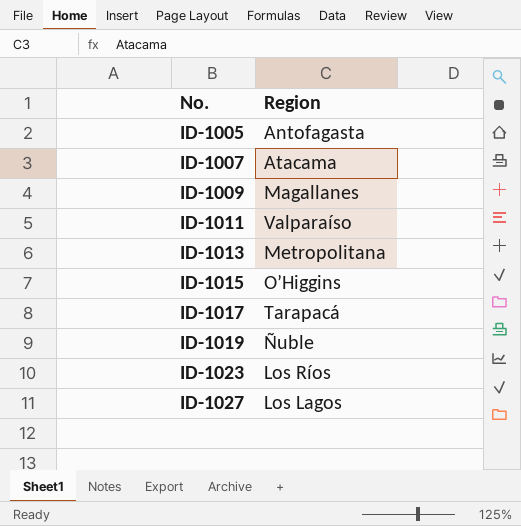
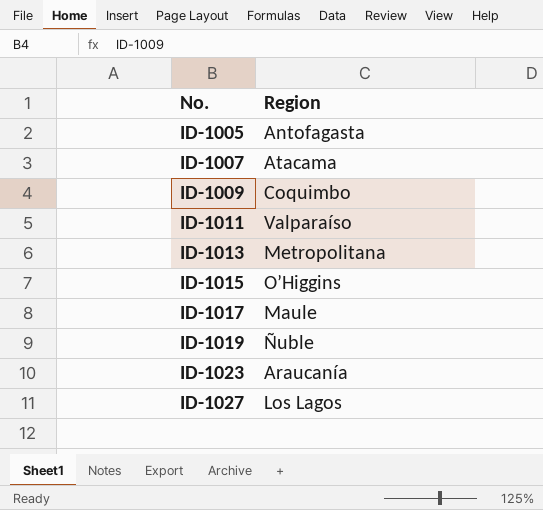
ID-1009 | Region: Magallanes -> Coquimbo
ID-1017 | Region: Tarapacá -> Maule
ID-1023 | Region: Los Ríos -> Araucanía

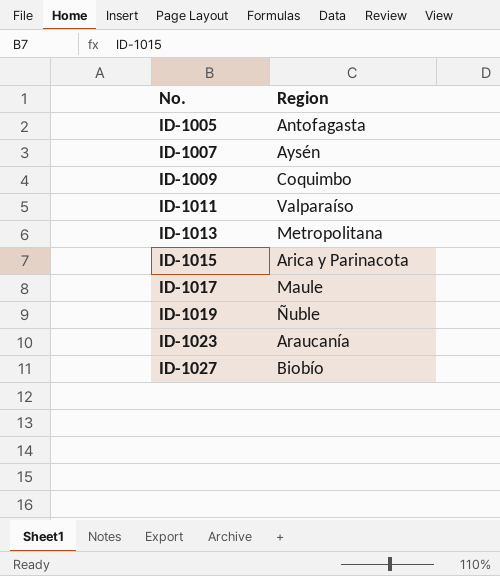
ID-1007 | Region: Atacama -> Aysén
ID-1015 | Region: O’Higgins -> Arica y Parinacota
ID-1027 | Region: Los Lagos -> Biobío

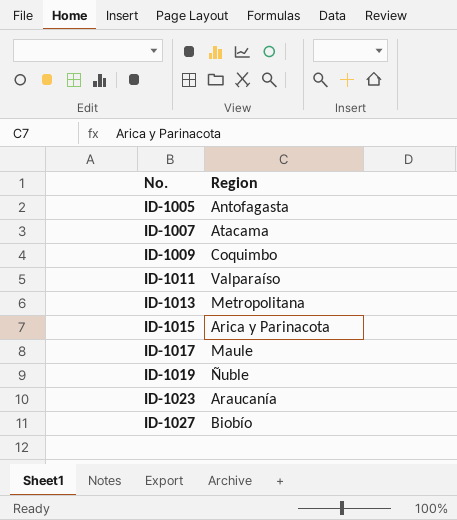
ID-1007 | Region: Aysén -> Atacama

